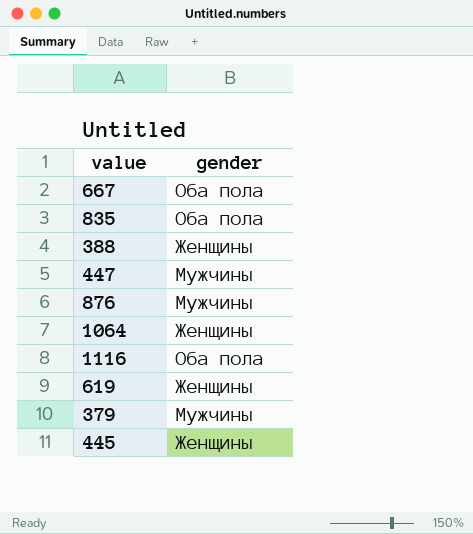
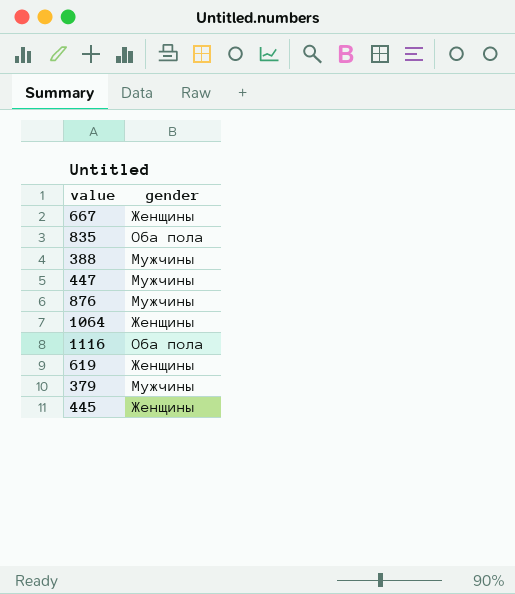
667 | gender: Оба пола -> Женщины
388 | gender: Женщины -> Мужчины

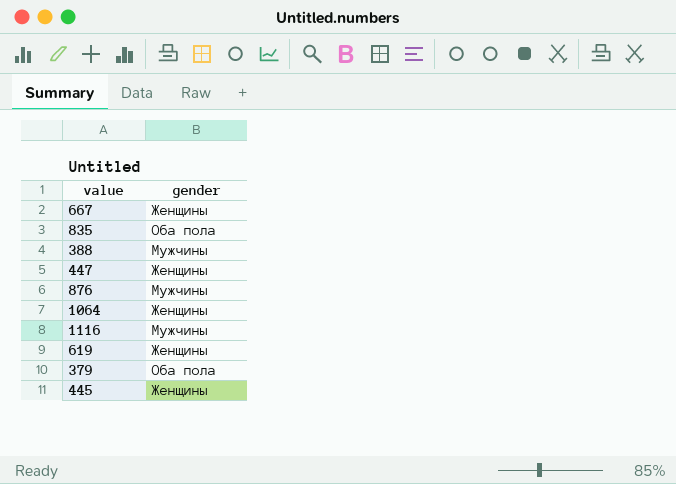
447 | gender: Мужчины -> Женщины
1116 | gender: Оба пола -> Мужчины
379 | gender: Мужчины -> Оба пола

